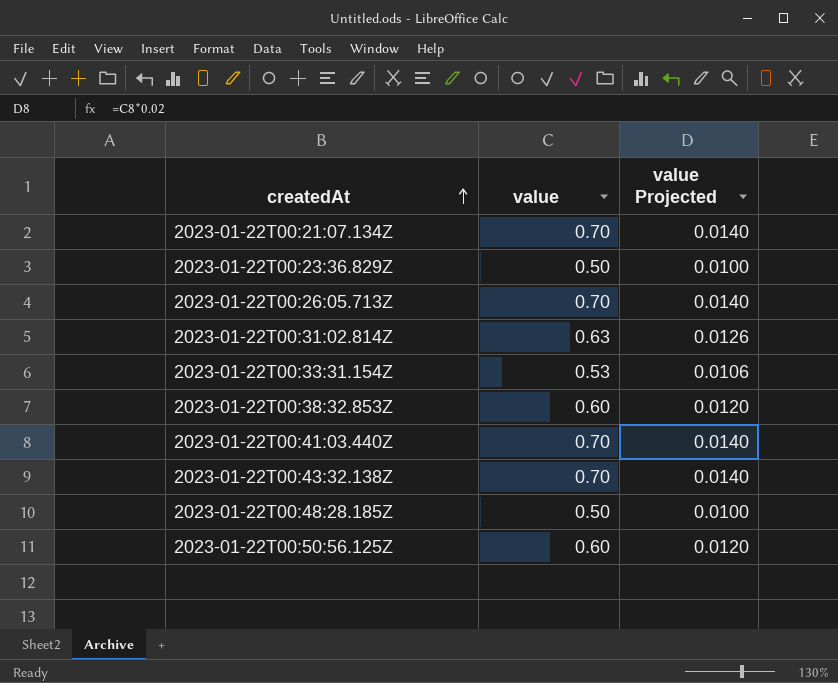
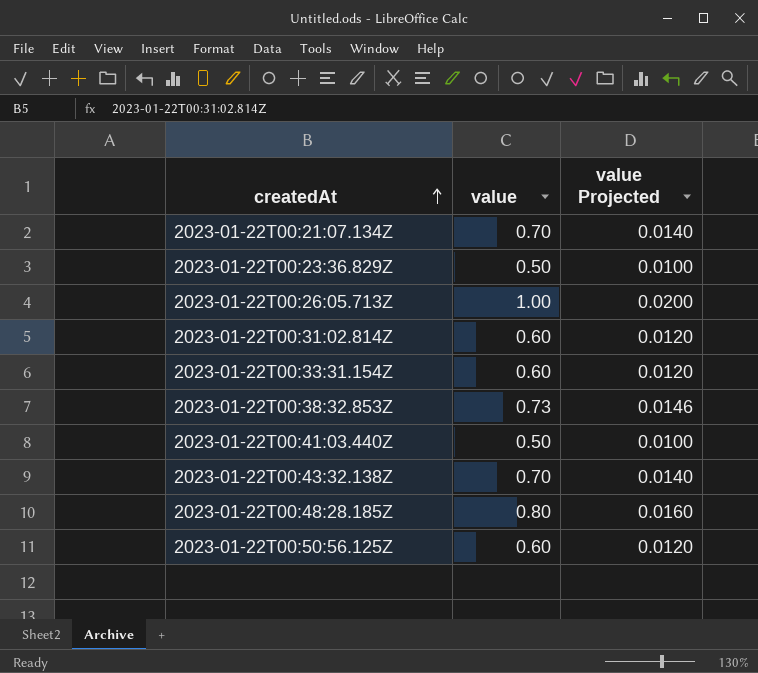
2023-01-22T00:26:05.713Z | value: 0.70 -> 1.00
2023-01-22T00:26:05.713Z | value Projected: 0.0140 -> 0.0200
2023-01-22T00:31:02.814Z | value: 0.63 -> 0.60
2023-01-22T00:31:02.814Z | value Projected: 0.0126 -> 0.0120
2023-01-22T00:33:31.154Z | value: 0.53 -> 0.60
2023-01-22T00:33:31.154Z | value Projected: 0.0106 -> 0.0120
2023-01-22T00:38:32.853Z | value: 0.60 -> 0.73
2023-01-22T00:38:32.853Z | value Projected: 0.0120 -> 0.0146
2023-01-22T00:41:03.440Z | value: 0.70 -> 0.50
2023-01-22T00:41:03.440Z | value Projected: 0.0140 -> 0.0100
2023-01-22T00:48:28.185Z | value: 0.50 -> 0.80
2023-01-22T00:48:28.185Z | value Projected: 0.0100 -> 0.0160

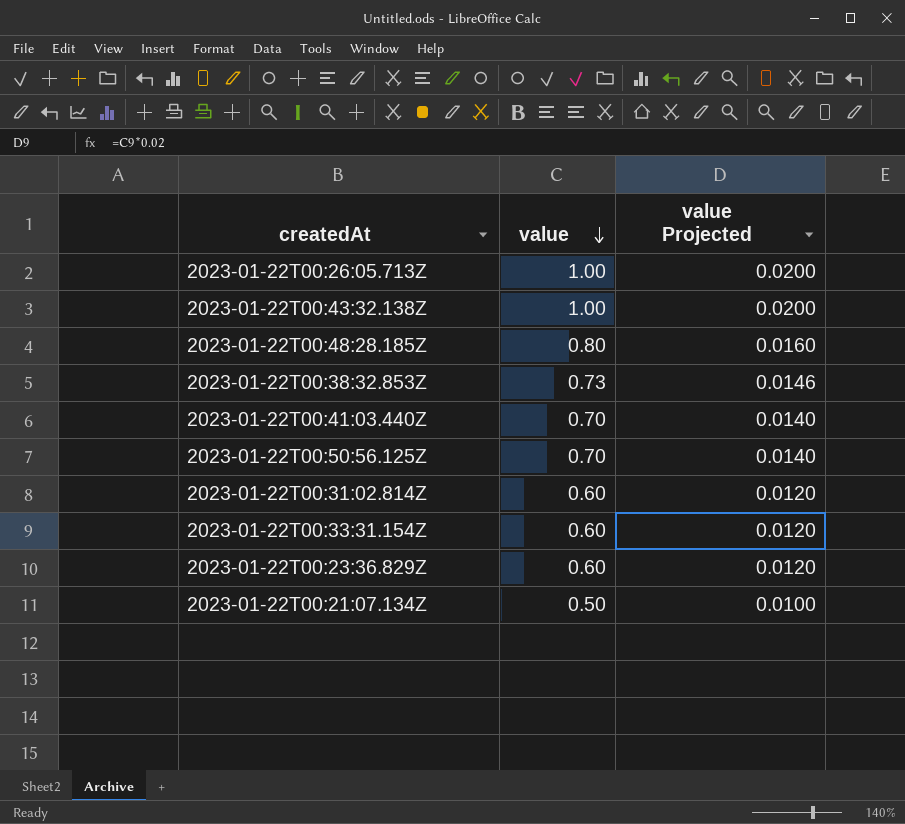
row order: createdAt ascending -> value descending
2023-01-22T00:43:32.138Z | value: 0.70 -> 1.00
2023-01-22T00:43:32.138Z | value Projected: 0.0140 -> 0.0200
2023-01-22T00:41:03.440Z | value: 0.50 -> 0.70
2023-01-22T00:41:03.440Z | value Projected: 0.0100 -> 0.0140
2023-01-22T00:50:56.125Z | value: 0.60 -> 0.70
2023-01-22T00:50:56.125Z | value Projected: 0.0120 -> 0.0140
2023-01-22T00:23:36.829Z | value: 0.50 -> 0.60
2023-01-22T00:23:36.829Z | value Projected: 0.0100 -> 0.0120
2023-01-22T00:21:07.134Z | value: 0.70 -> 0.50
2023-01-22T00:21:07.134Z | value Projected: 0.0140 -> 0.0100

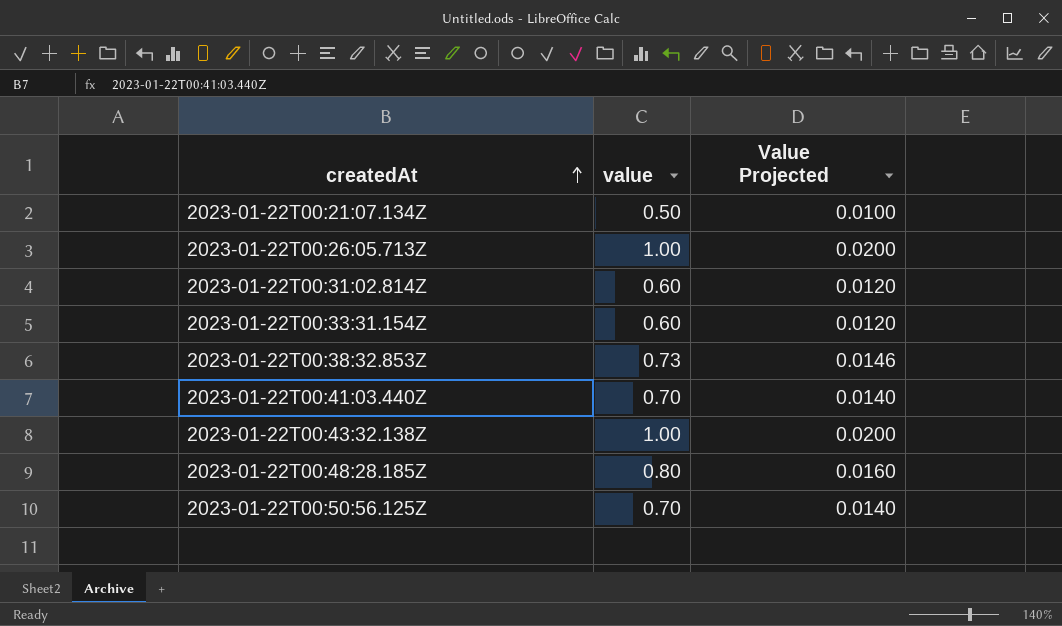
row order: value descending -> createdAt ascending
column name: value Projected -> Value Projected
row 2023-01-22T00:23:36.829Z: 0.60 | 0.0120 -> none

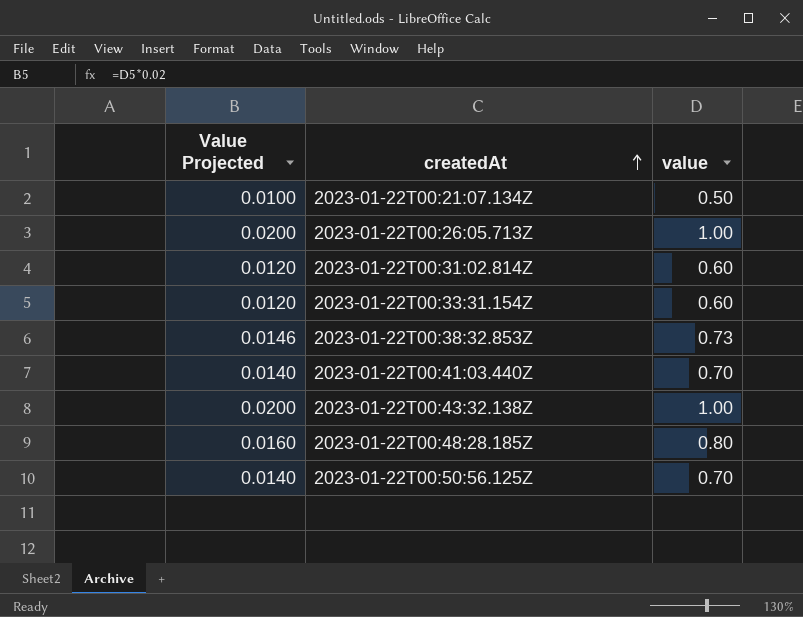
column Value Projected | position: 3 -> 1

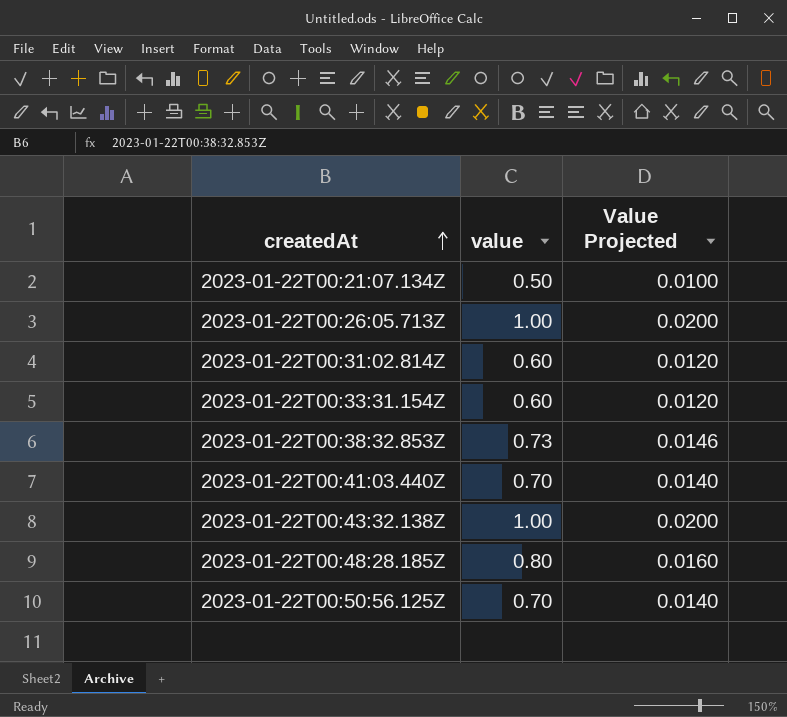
column Value Projected | position: 1 -> 3

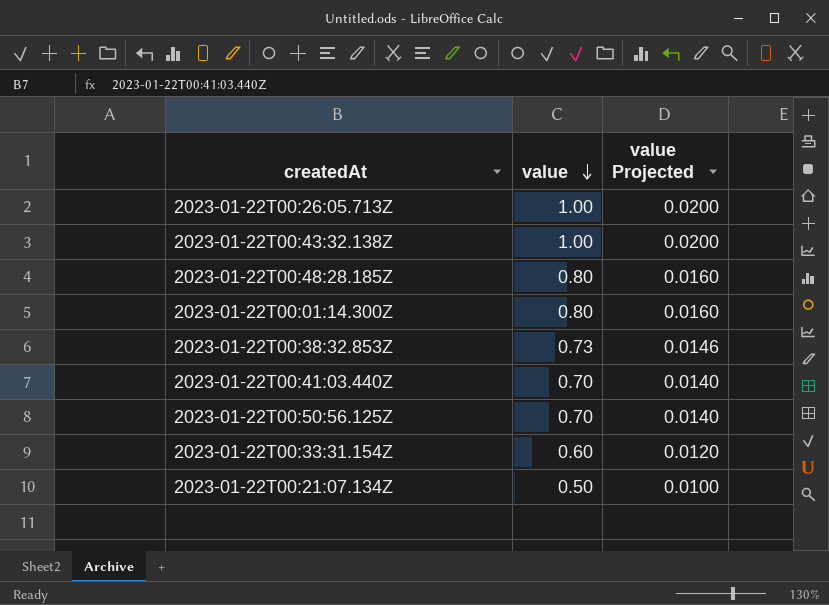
row order: createdAt ascending -> value descending
column name: Value Projected -> value Projected
row 2023-01-22T00:31:02.814Z: 0.60 | 0.0120 -> none
row 2023-01-22T00:01:14.300Z: none -> 0.80 | 0.0160

